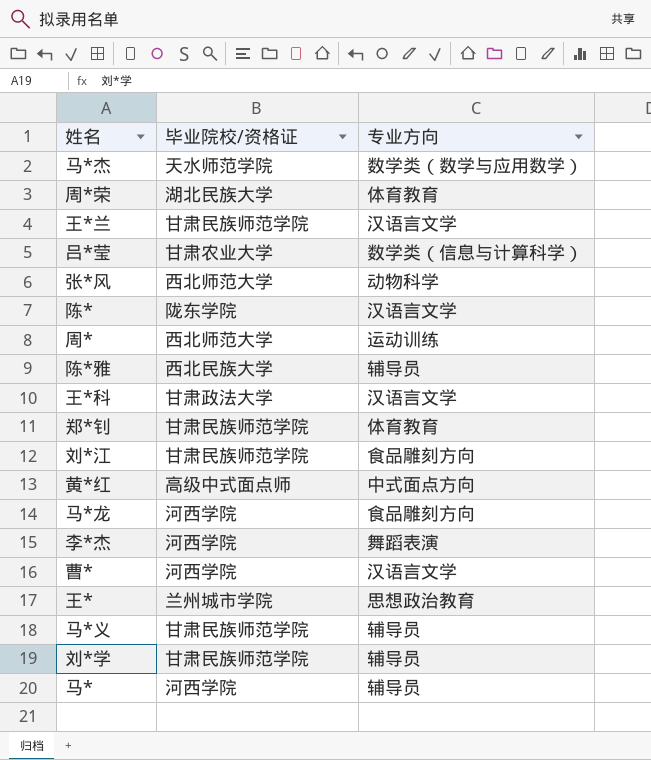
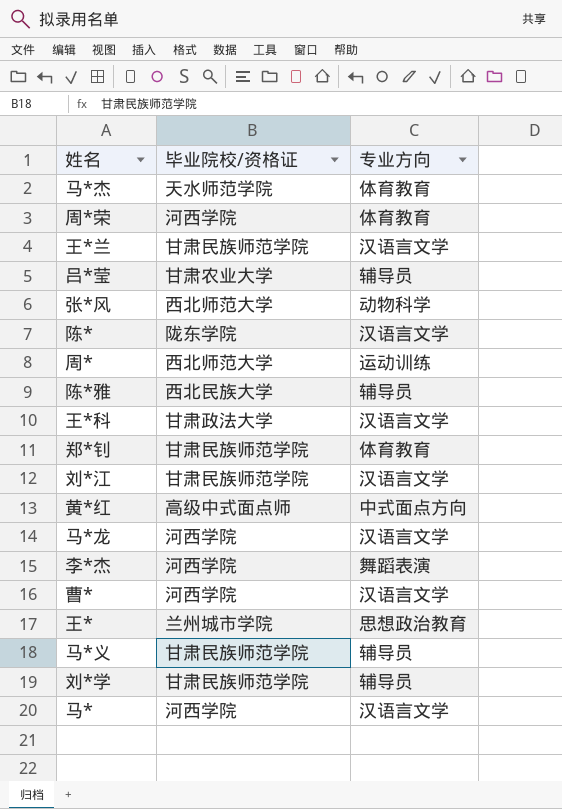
马*杰 | 专业方向: 数学类（数学与应用数学） -> 体育教育
周*荣 | 毕业院校/资格证: 湖北民族大学 -> 河西学院
吕*莹 | 专业方向: 数学类（信息与计算科学） -> 辅导员
刘*江 | 专业方向: 食品雕刻方向 -> 汉语言文学
马*龙 | 专业方向: 食品雕刻方向 -> 汉语言文学
马* | 专业方向: 辅导员 -> 汉语言文学

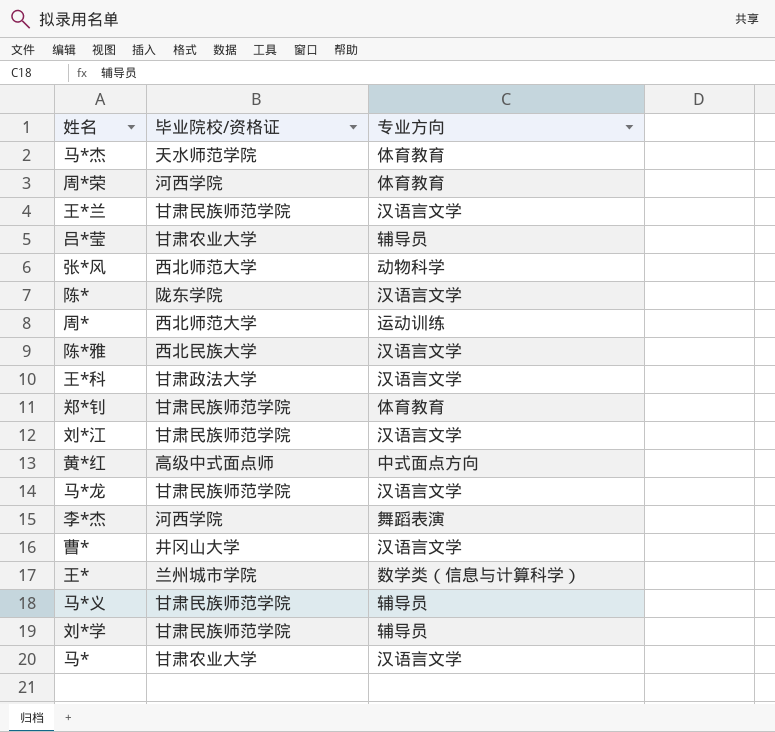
陈*雅 | 专业方向: 辅导员 -> 汉语言文学
马*龙 | 毕业院校/资格证: 河西学院 -> 甘肃民族师范学院
曹* | 毕业院校/资格证: 河西学院 -> 井冈山大学
王* | 专业方向: 思想政治教育 -> 数学类（信息与计算科学）
马* | 毕业院校/资格证: 河西学院 -> 甘肃农业大学

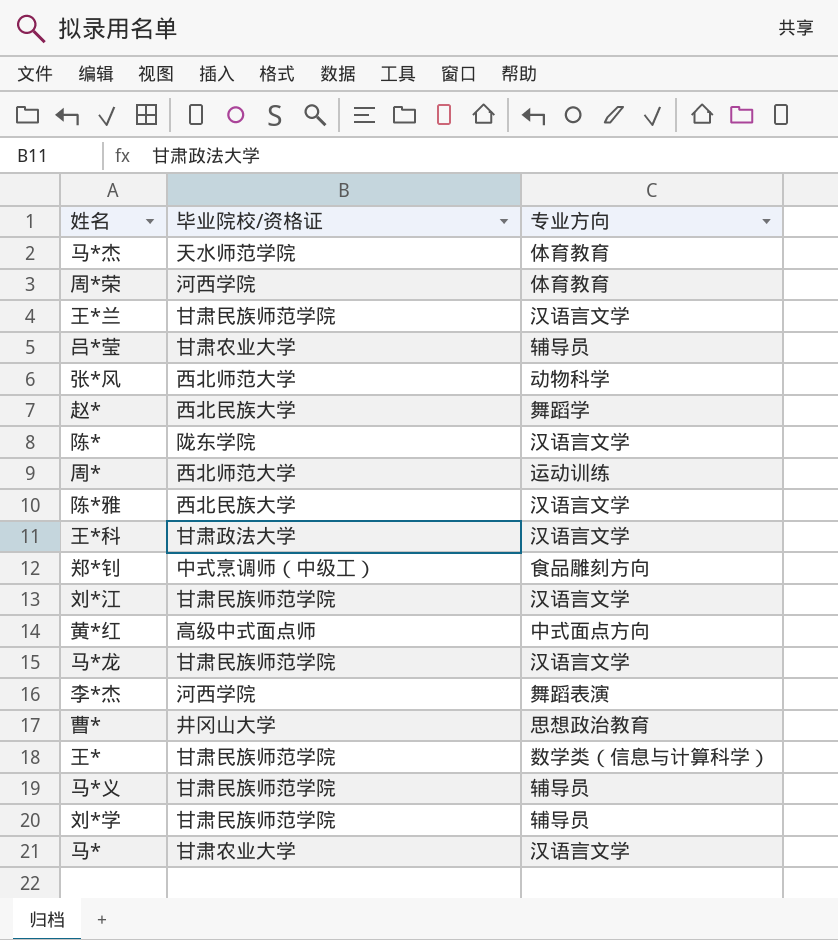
row 赵*: none -> 西北民族大学 | 舞蹈学
郑*钊 | 毕业院校/资格证: 甘肃民族师范学院 -> 中式烹调师（中级工）
郑*钊 | 专业方向: 体育教育 -> 食品雕刻方向
曹* | 专业方向: 汉语言文学 -> 思想政治教育
王* | 毕业院校/资格证: 兰州城市学院 -> 甘肃民族师范学院

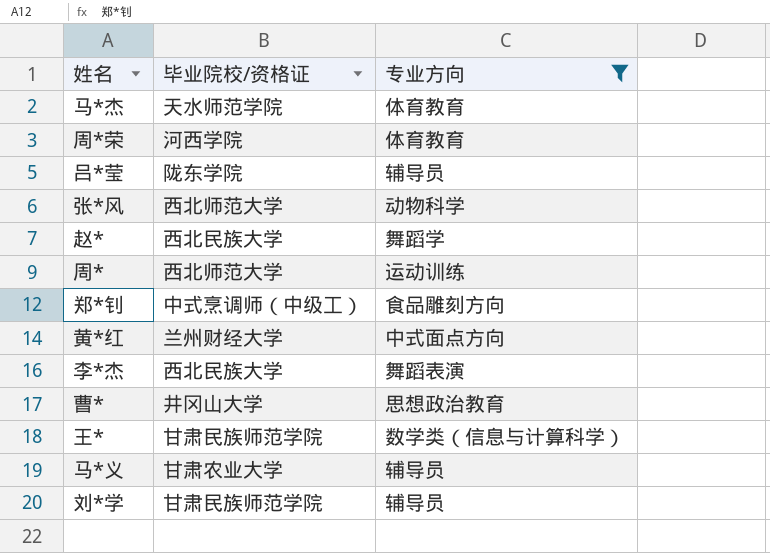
filter: none -> 专业方向 != 汉语言文学
吕*莹 | 毕业院校/资格证: 甘肃农业大学 -> 陇东学院
黄*红 | 毕业院校/资格证: 高级中式面点师 -> 兰州财经大学
李*杰 | 毕业院校/资格证: 河西学院 -> 西北民族大学
马*义 | 毕业院校/资格证: 甘肃民族师范学院 -> 甘肃农业大学

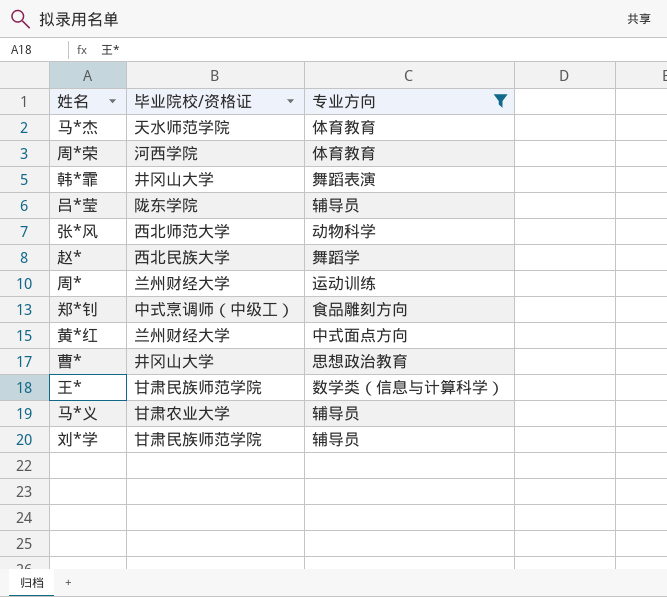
row 李*杰: 西北民族大学 | 舞蹈表演 -> none
row 韩*霏: none -> 井冈山大学 | 舞蹈表演
周* | 毕业院校/资格证: 西北师范大学 -> 兰州财经大学

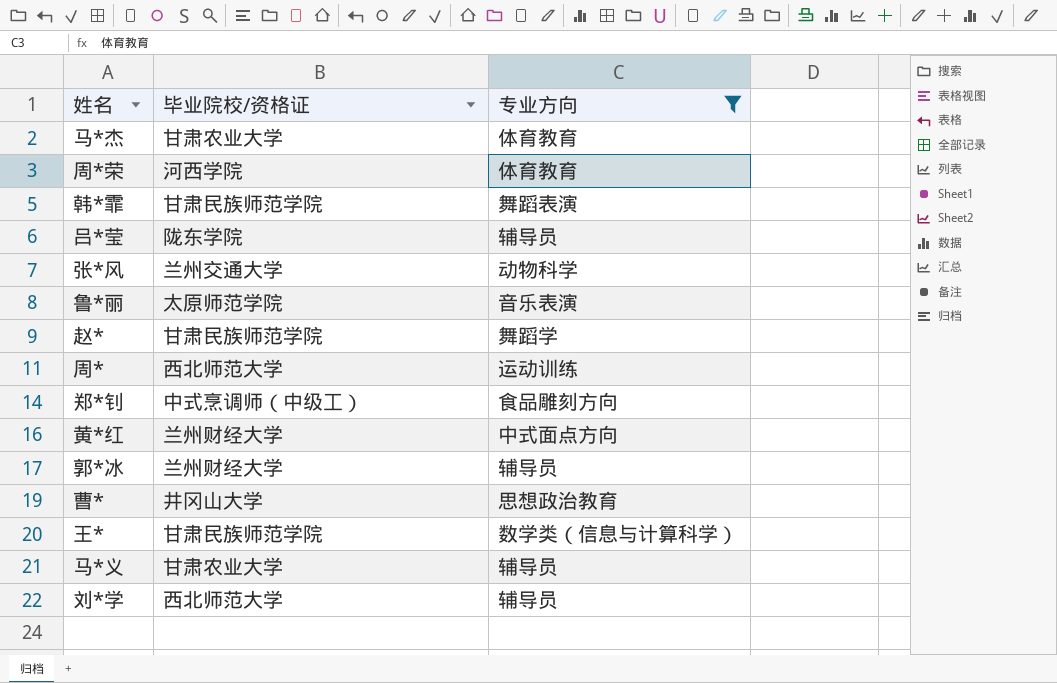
马*杰 | 毕业院校/资格证: 天水师范学院 -> 甘肃农业大学
韩*霏 | 毕业院校/资格证: 井冈山大学 -> 甘肃民族师范学院
张*风 | 毕业院校/资格证: 西北师范大学 -> 兰州交通大学
row 鲁*丽: none -> 太原师范学院 | 音乐表演
赵* | 毕业院校/资格证: 西北民族大学 -> 甘肃民族师范学院
周* | 毕业院校/资格证: 兰州财经大学 -> 西北师范大学
row 郭*冰: none -> 兰州财经大学 | 辅导员
刘*学 | 毕业院校/资格证: 甘肃民族师范学院 -> 西北师范大学

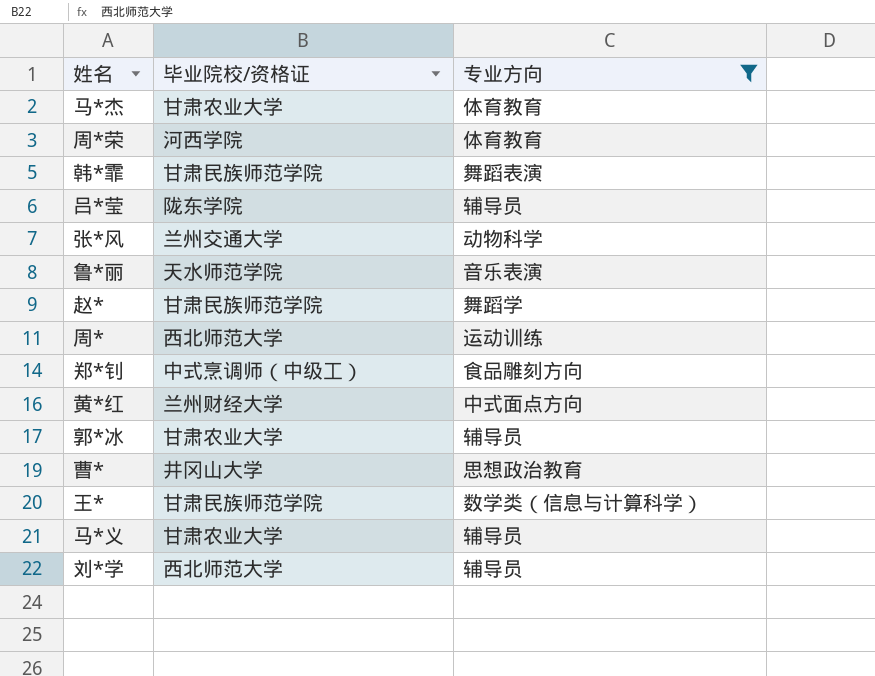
鲁*丽 | 毕业院校/资格证: 太原师范学院 -> 天水师范学院
郭*冰 | 毕业院校/资格证: 兰州财经大学 -> 甘肃农业大学

